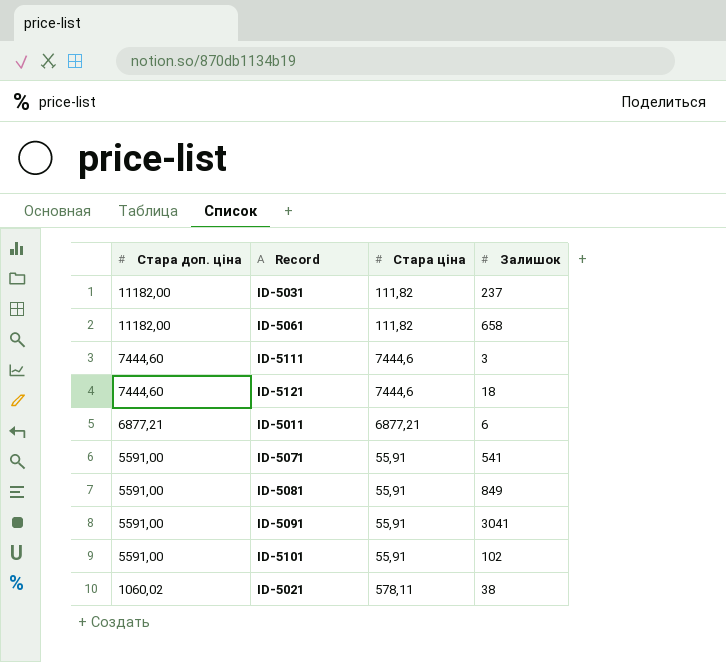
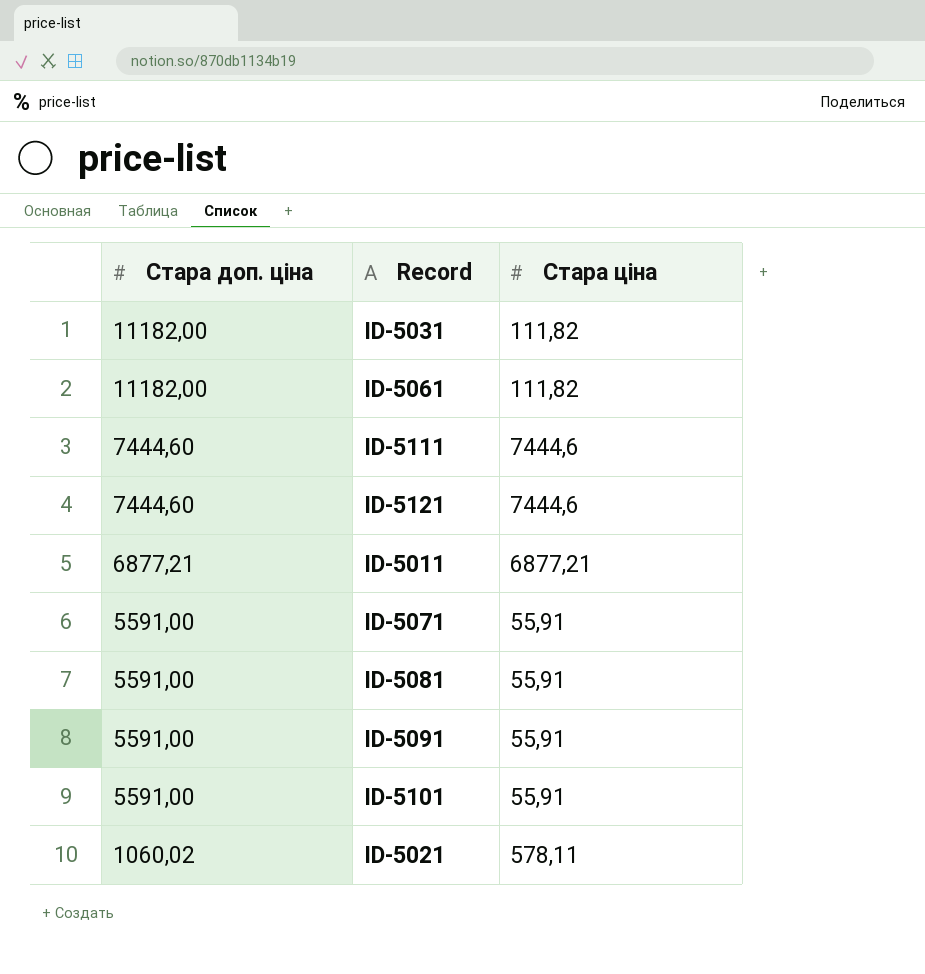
column Залишок | position: 4 -> none

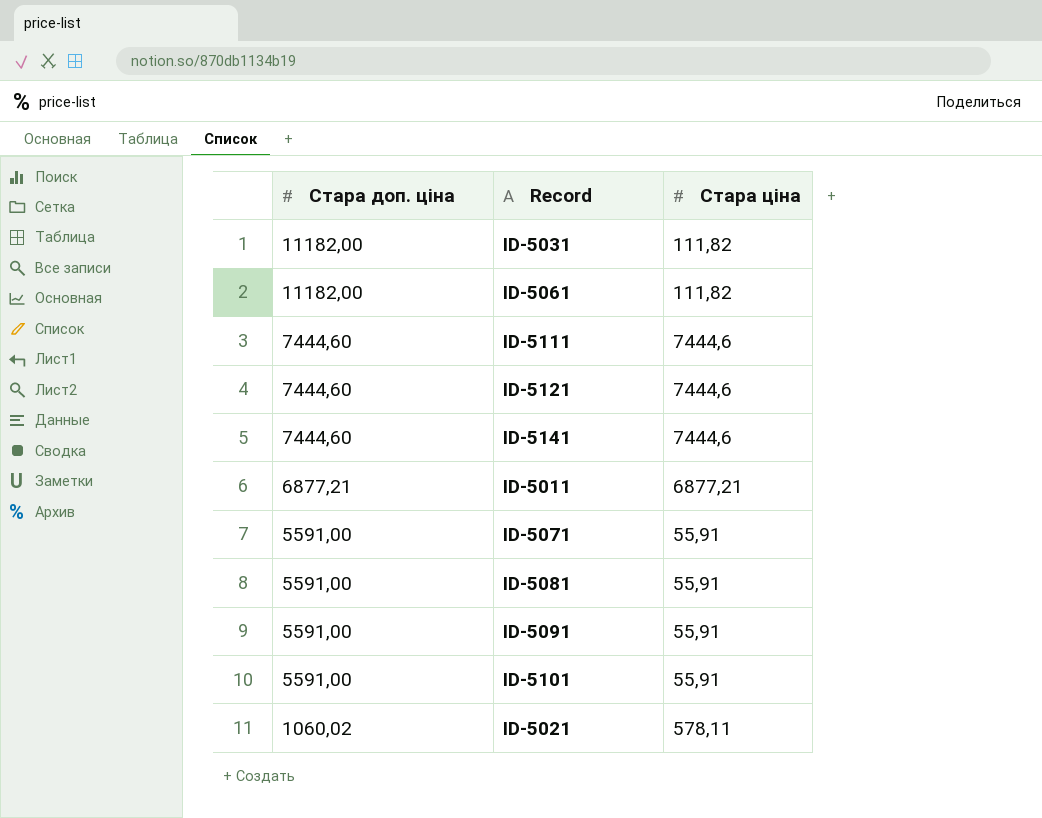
row ID-5141: none -> 7444,60 | 7444,6

